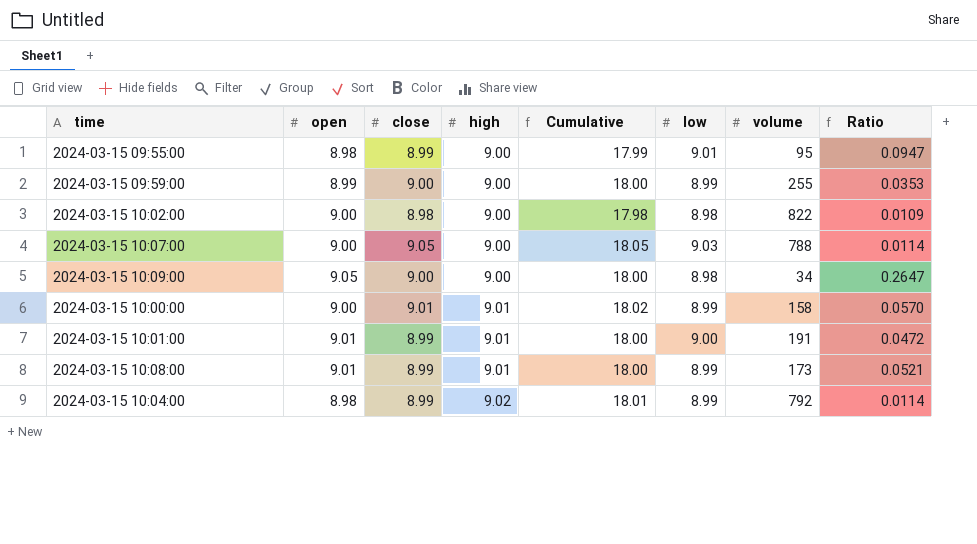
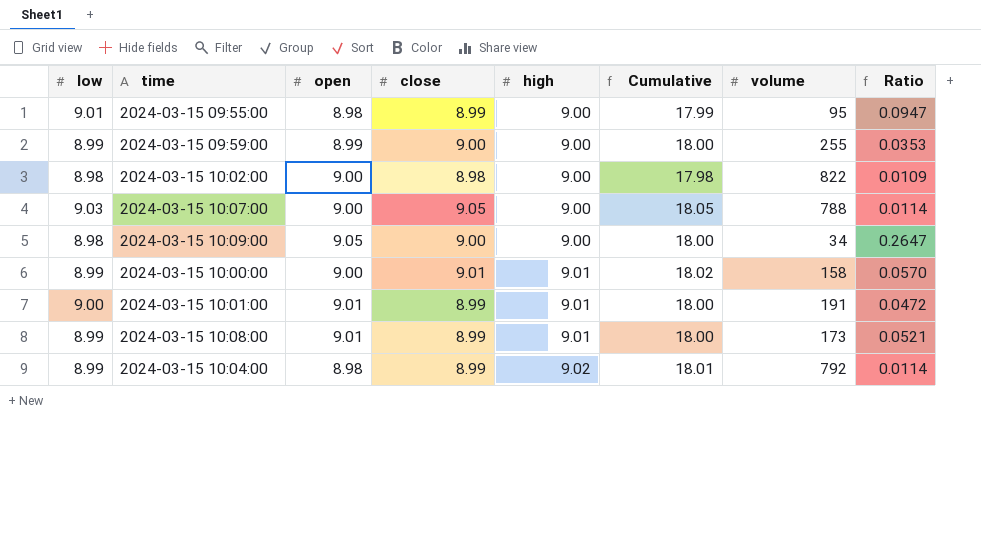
column low | position: 6 -> 1

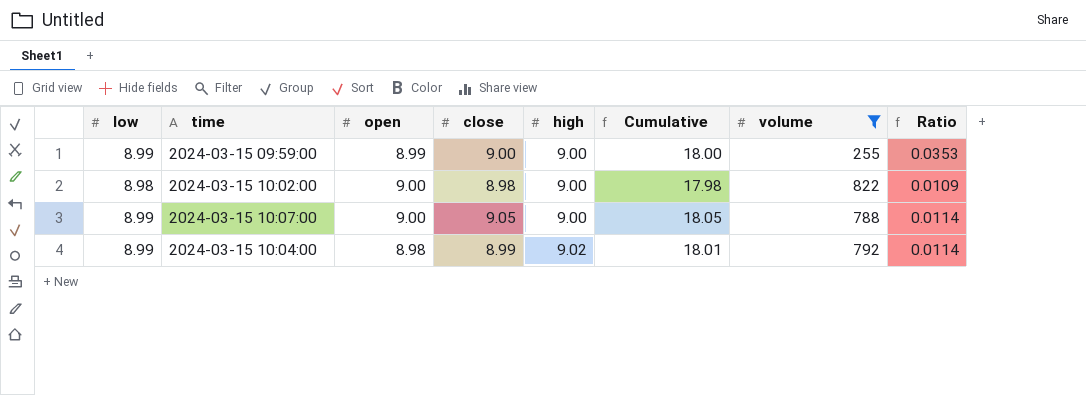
filter: none -> volume >= 255
2024-03-15 10:07:00 | low: 9.03 -> 8.99

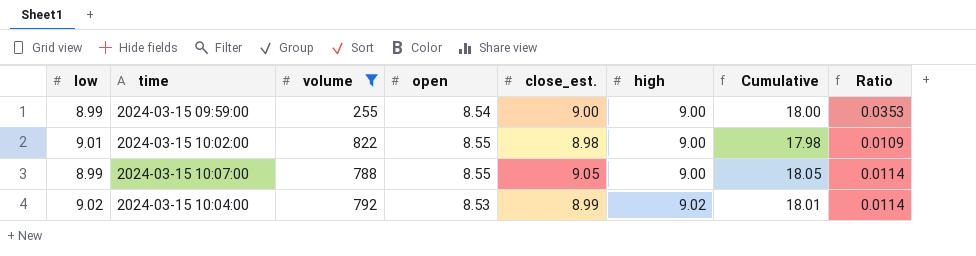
column volume | position: 7 -> 3
column name: close -> close_est.
2024-03-15 09:59:00 | open: 8.99 -> 8.54
2024-03-15 10:02:00 | low: 8.98 -> 9.01
2024-03-15 10:02:00 | open: 9.00 -> 8.55
2024-03-15 10:07:00 | open: 9.00 -> 8.55
2024-03-15 10:04:00 | low: 8.99 -> 9.02
2024-03-15 10:04:00 | open: 8.98 -> 8.53

